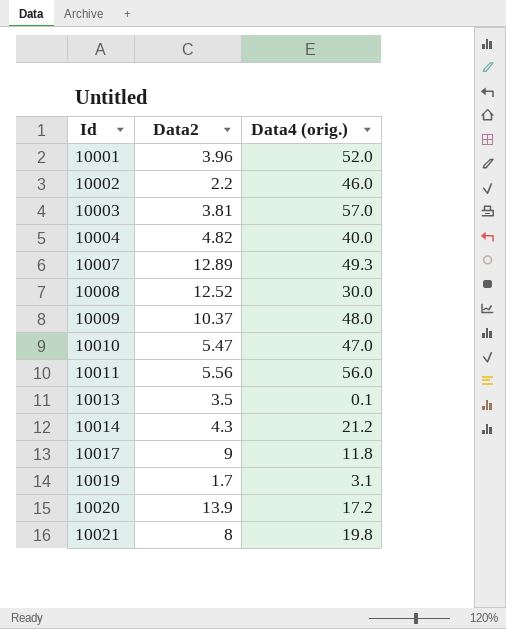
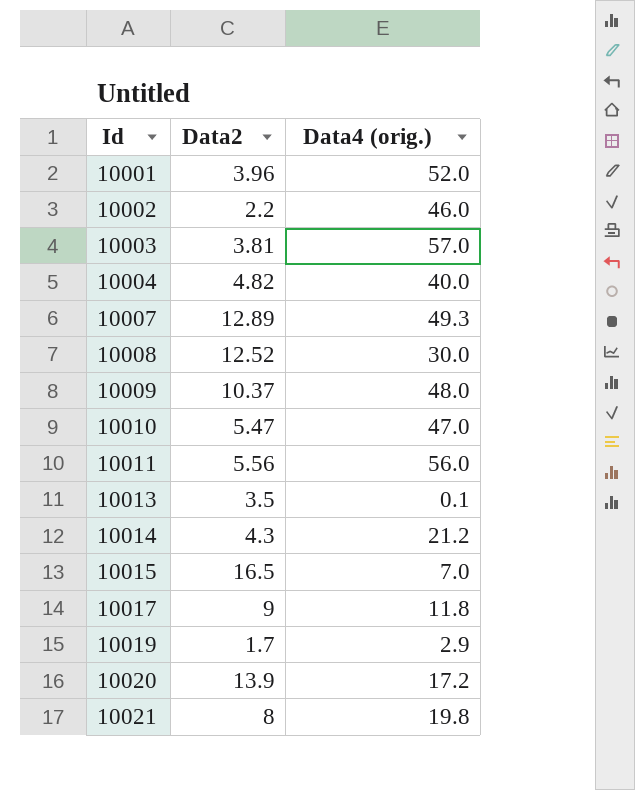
row 10015: none -> 16.5 | 7.0
10019 | Data4 (orig.): 3.1 -> 2.9

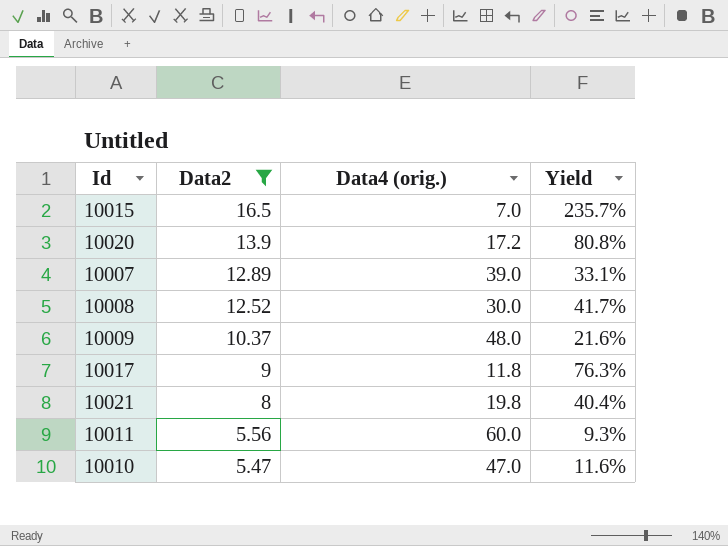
filter: none -> Data2 >= 5.47
row order: Id ascending -> Data2 descending
column Yield | formula: none -> [Data2] / [Data4 (orig.)]
10007 | Data4 (orig.): 49.3 -> 39.0
10011 | Data4 (orig.): 56.0 -> 60.0

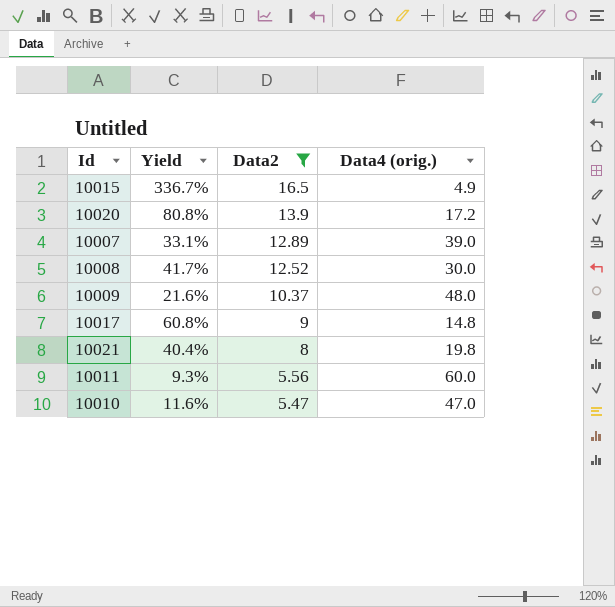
column Yield | position: 4 -> 2
10015 | Yield: 235.7% -> 336.7%
10015 | Data4 (orig.): 7.0 -> 4.9
10017 | Yield: 76.3% -> 60.8%
10017 | Data4 (orig.): 11.8 -> 14.8

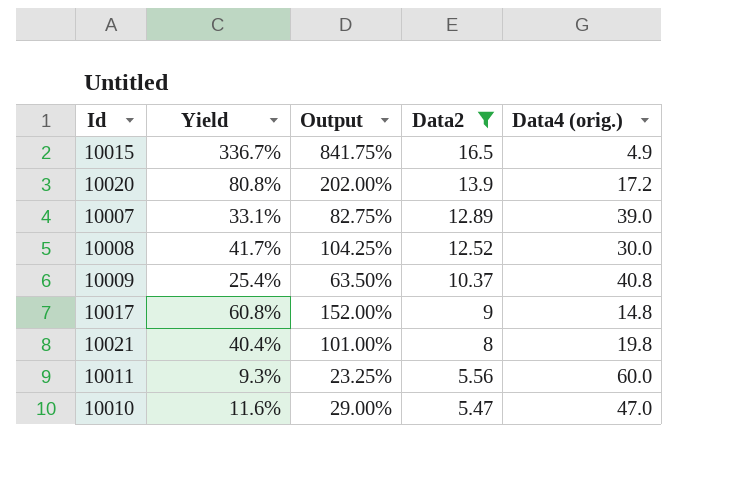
column Output | formula: none -> [Yield] * 2.5
10009 | Yield: 21.6% -> 25.4%
10009 | Data4 (orig.): 48.0 -> 40.8

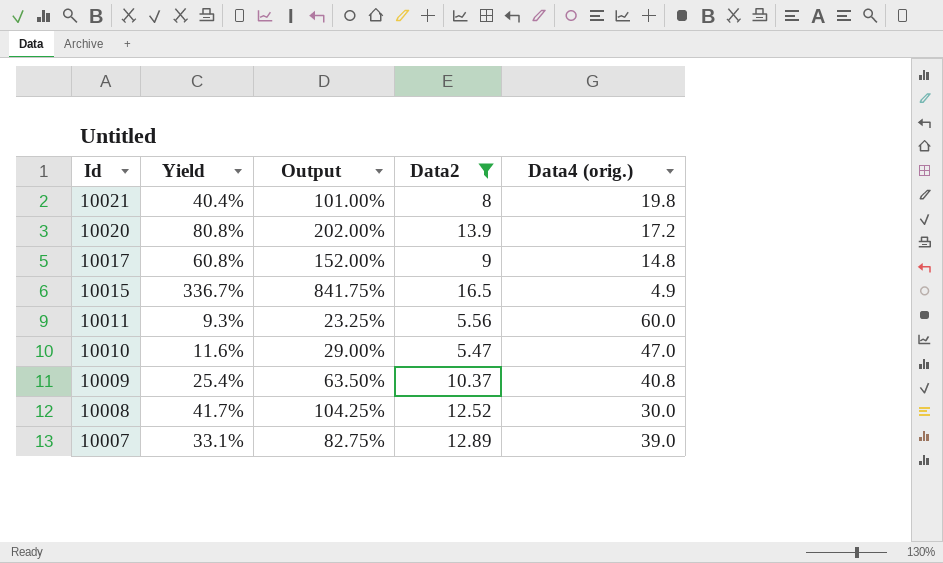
row order: Data2 descending -> Id descending

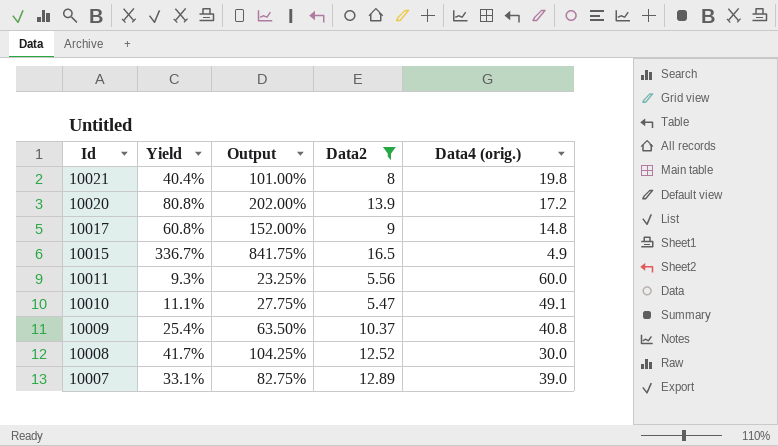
10010 | Yield: 11.6% -> 11.1%
10010 | Output: 29.00% -> 27.75%
10010 | Data4 (orig.): 47.0 -> 49.1

